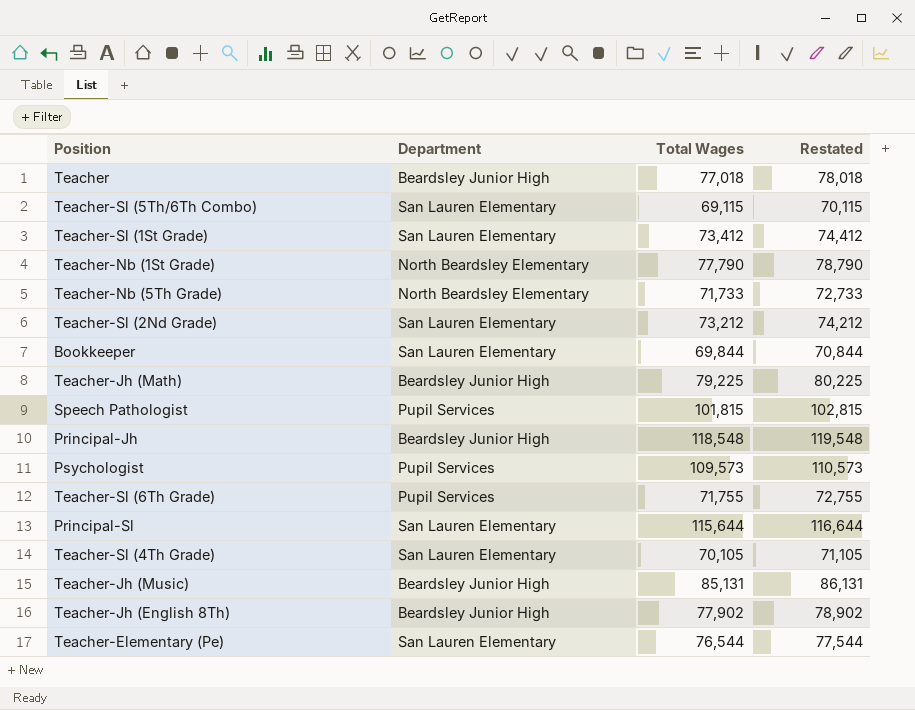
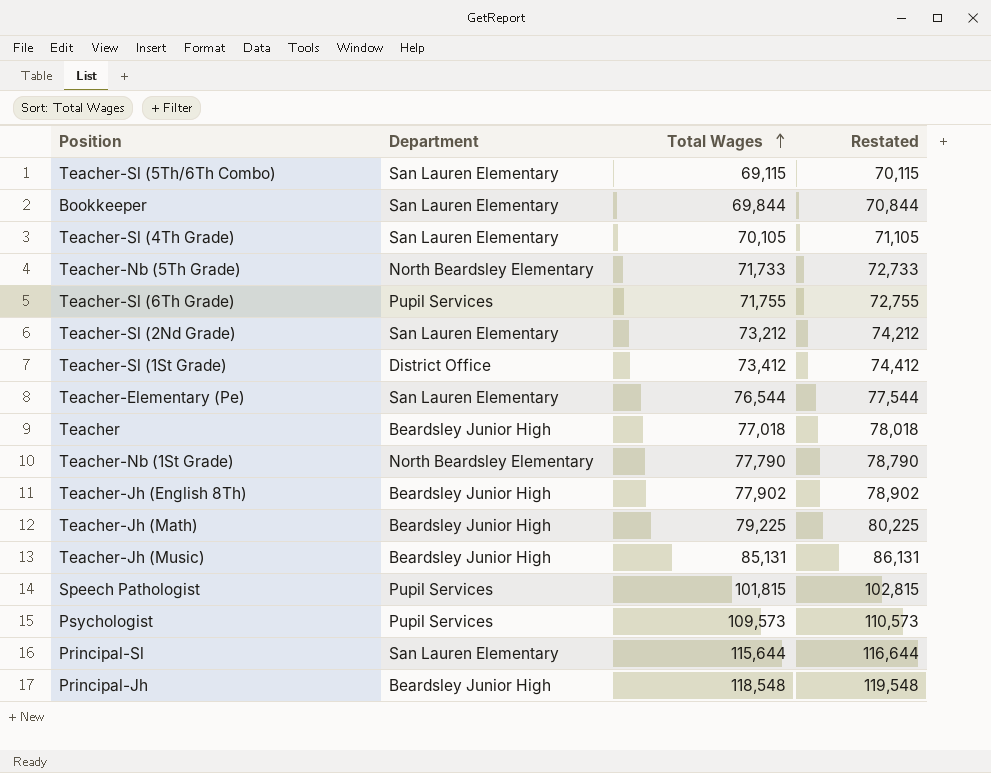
row order: none -> Total Wages ascending
Teacher-Sl (1St Grade) | Department: San Lauren Elementary -> District Office

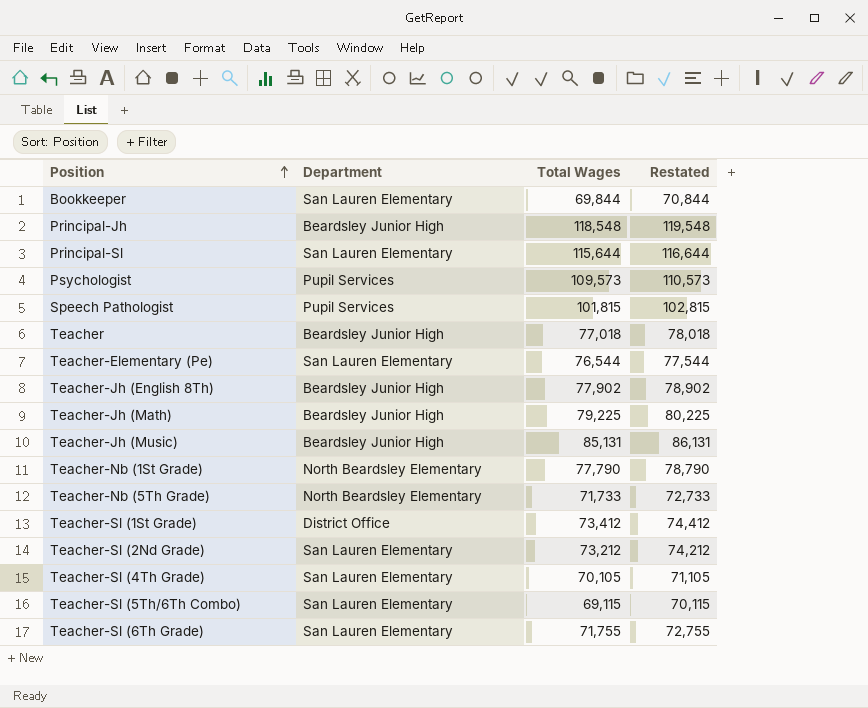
row order: Total Wages ascending -> Position ascending
Teacher-Sl (6Th Grade) | Department: Pupil Services -> San Lauren Elementary

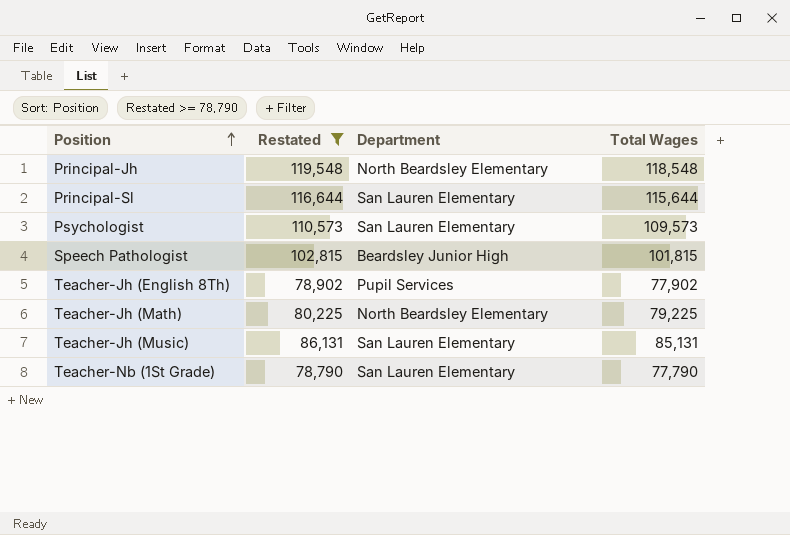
filter: none -> Restated >= 78,790
column Restated | position: 4 -> 2
Principal-Jh | Department: Beardsley Junior High -> North Beardsley Elementary
Psychologist | Department: Pupil Services -> San Lauren Elementary
Speech Pathologist | Department: Pupil Services -> Beardsley Junior High
Teacher-Jh (English 8Th) | Department: Beardsley Junior High -> Pupil Services
Teacher-Jh (Math) | Department: Beardsley Junior High -> North Beardsley Elementary
Teacher-Jh (Music) | Department: Beardsley Junior High -> San Lauren Elementary
Teacher-Nb (1St Grade) | Department: North Beardsley Elementary -> San Lauren Elementary

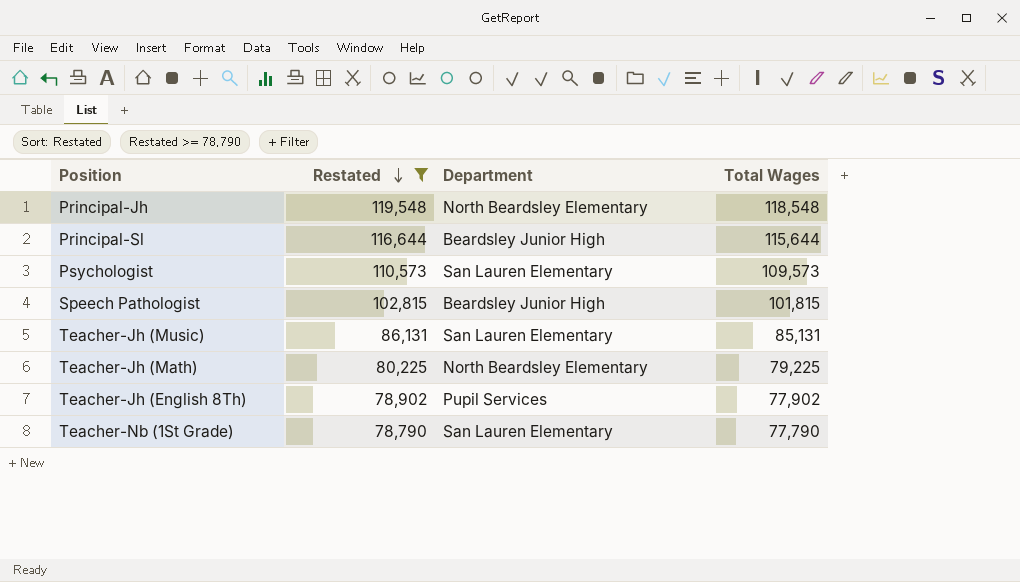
row order: Position ascending -> Restated descending
Principal-Sl | Department: San Lauren Elementary -> Beardsley Junior High

